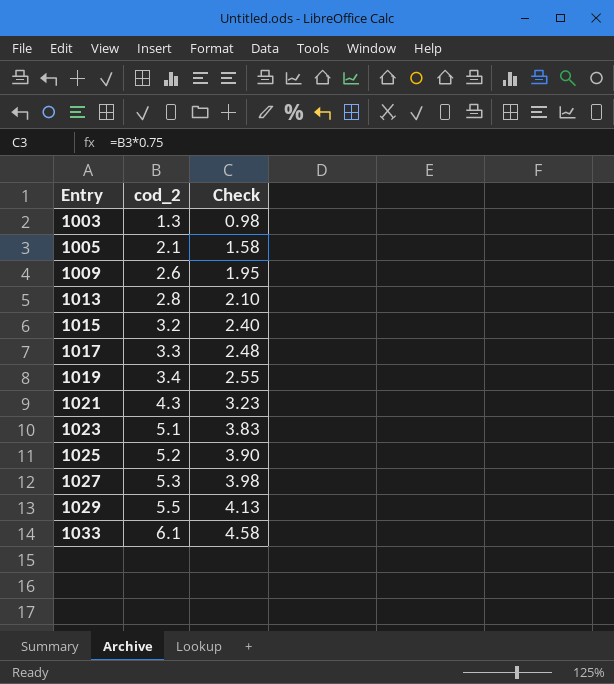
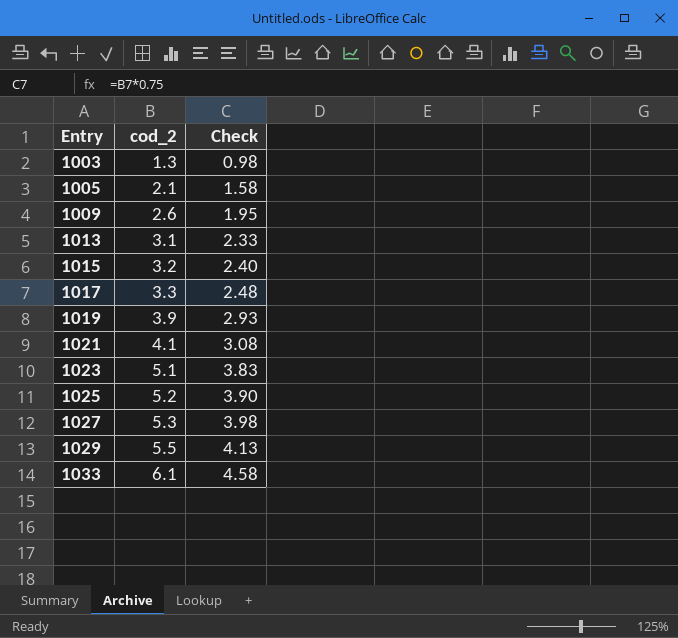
1013 | cod_2: 2.8 -> 3.1
1013 | Check: 2.10 -> 2.33
1019 | cod_2: 3.4 -> 3.9
1019 | Check: 2.55 -> 2.93
1021 | cod_2: 4.3 -> 4.1
1021 | Check: 3.23 -> 3.08

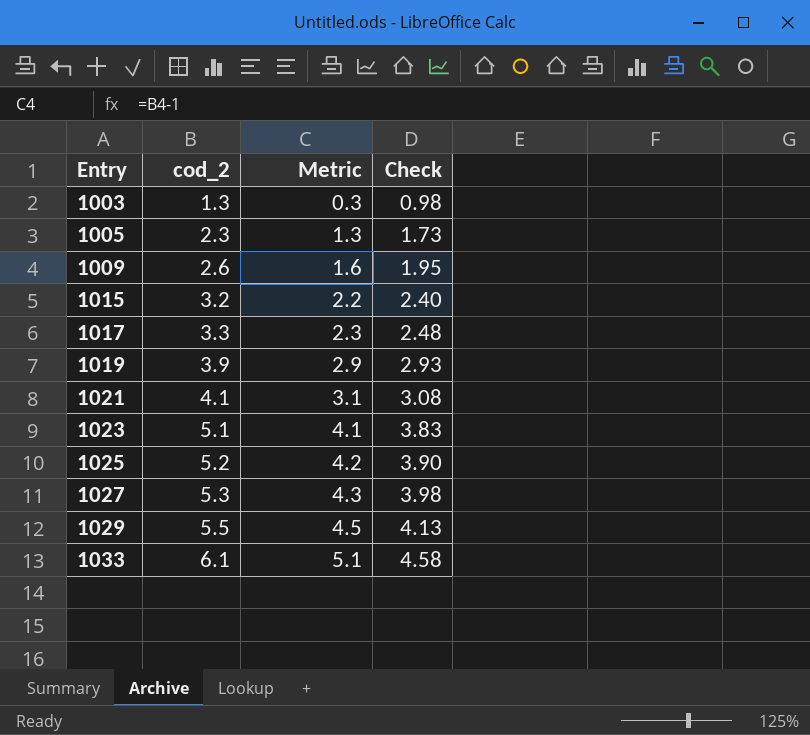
column Metric | formula: none -> [cod_2] - 1
row 1013: 3.1 | 2.33 -> none
1005 | cod_2: 2.1 -> 2.3
1005 | Check: 1.58 -> 1.73

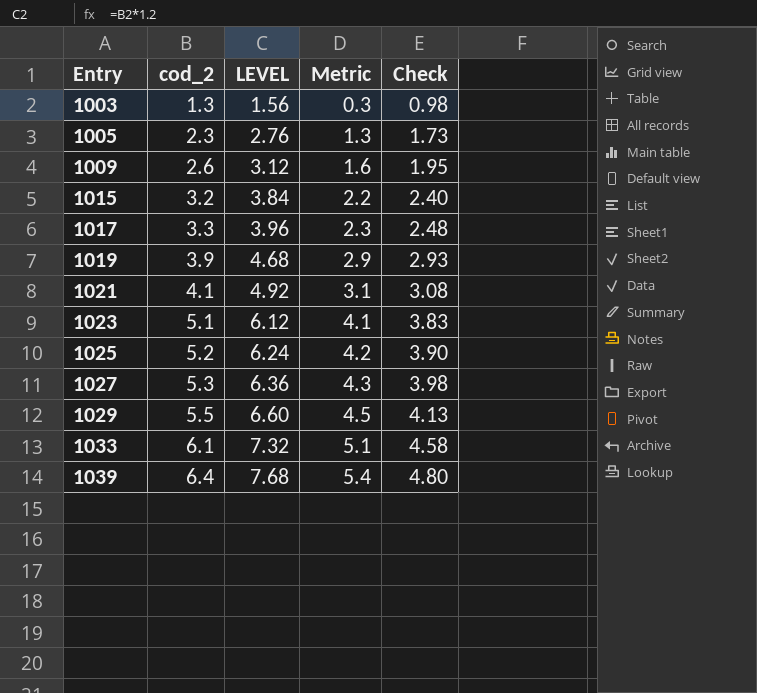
column LEVEL | formula: none -> [cod_2] * 1.2
row 1039: none -> 6.4 | 7.68 | 5.4 | 4.80

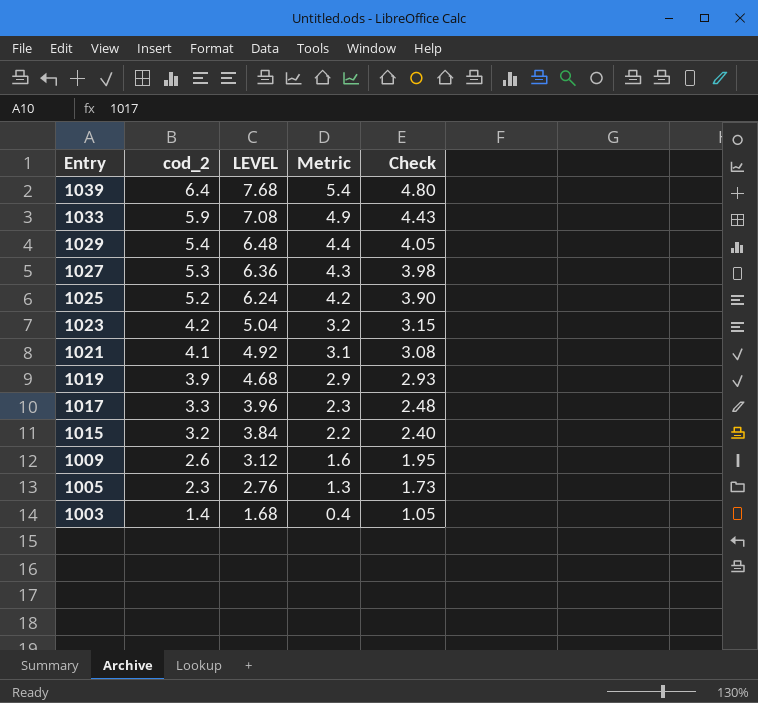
row order: Entry ascending -> Entry descending
1033 | cod_2: 6.1 -> 5.9
1033 | LEVEL: 7.32 -> 7.08
1033 | Metric: 5.1 -> 4.9
1033 | Check: 4.58 -> 4.43
1029 | cod_2: 5.5 -> 5.4
1029 | LEVEL: 6.60 -> 6.48
1029 | Metric: 4.5 -> 4.4
1029 | Check: 4.13 -> 4.05
1023 | cod_2: 5.1 -> 4.2
1023 | LEVEL: 6.12 -> 5.04
1023 | Metric: 4.1 -> 3.2
1023 | Check: 3.83 -> 3.15
1003 | cod_2: 1.3 -> 1.4
1003 | LEVEL: 1.56 -> 1.68
1003 | Metric: 0.3 -> 0.4
1003 | Check: 0.98 -> 1.05

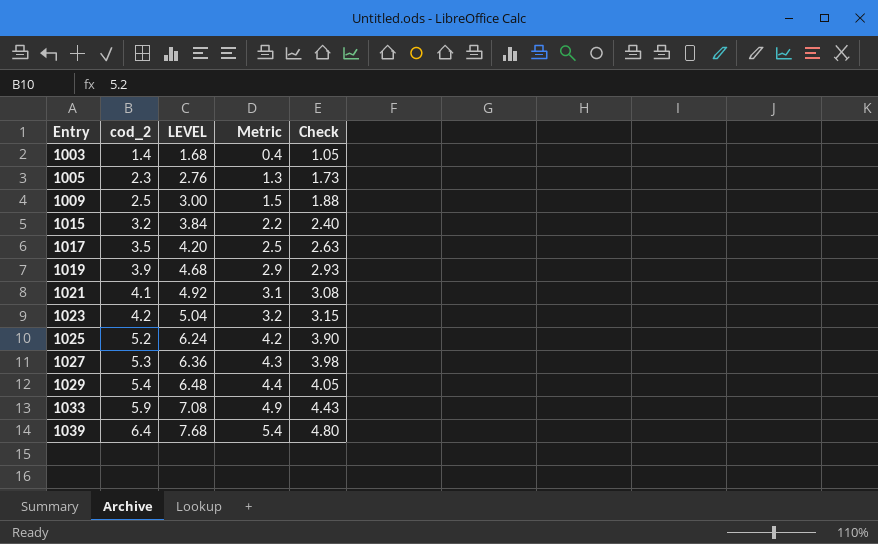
row order: Entry descending -> Entry ascending
1009 | cod_2: 2.6 -> 2.5
1009 | LEVEL: 3.12 -> 3.00
1009 | Metric: 1.6 -> 1.5
1009 | Check: 1.95 -> 1.88
1017 | cod_2: 3.3 -> 3.5
1017 | LEVEL: 3.96 -> 4.20
1017 | Metric: 2.3 -> 2.5
1017 | Check: 2.48 -> 2.63

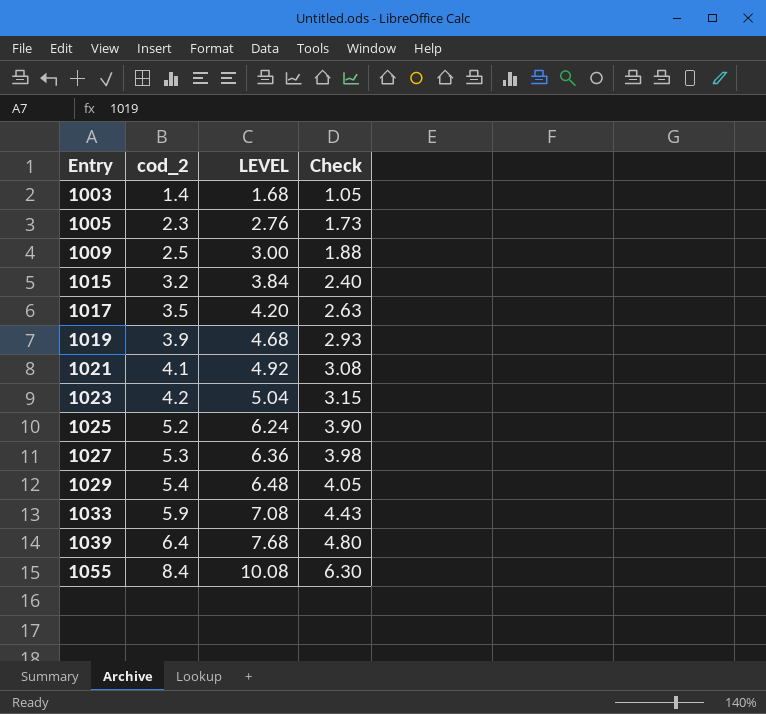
column Metric | formula: [cod_2] - 1 -> none
row 1055: none -> 8.4 | 10.08 | 6.30

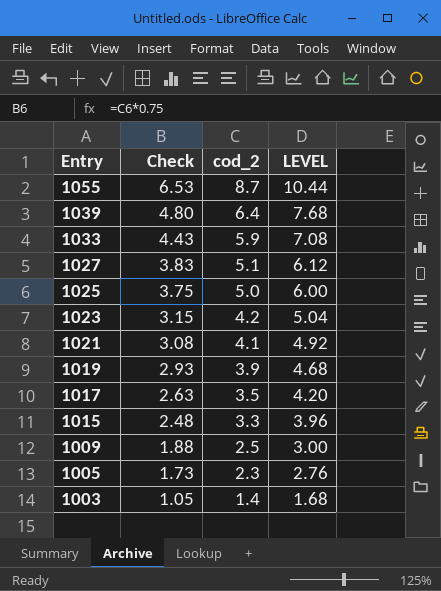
row order: Entry ascending -> Entry descending
column Check | position: 4 -> 2
row 1029: 5.4 | 6.48 | 4.05 -> none
1055 | Check: 6.30 -> 6.53
1055 | cod_2: 8.4 -> 8.7
1055 | LEVEL: 10.08 -> 10.44
1027 | Check: 3.98 -> 3.83
1027 | cod_2: 5.3 -> 5.1
1027 | LEVEL: 6.36 -> 6.12
1025 | Check: 3.90 -> 3.75
1025 | cod_2: 5.2 -> 5.0
1025 | LEVEL: 6.24 -> 6.00
1015 | Check: 2.40 -> 2.48
1015 | cod_2: 3.2 -> 3.3
1015 | LEVEL: 3.84 -> 3.96

